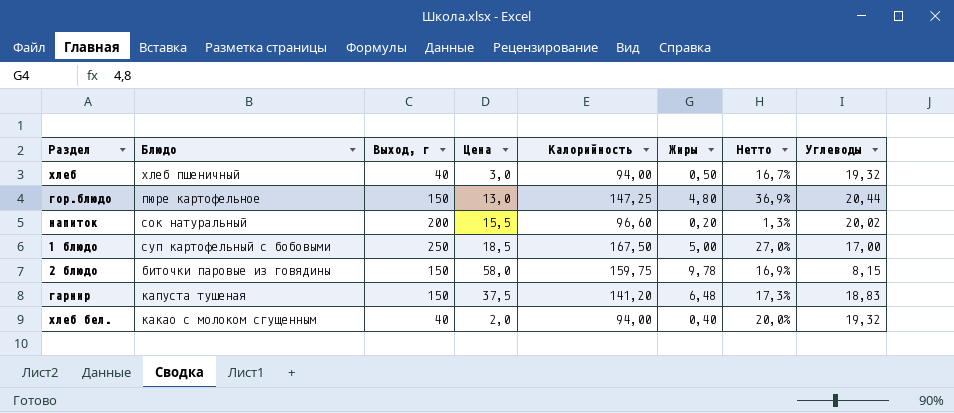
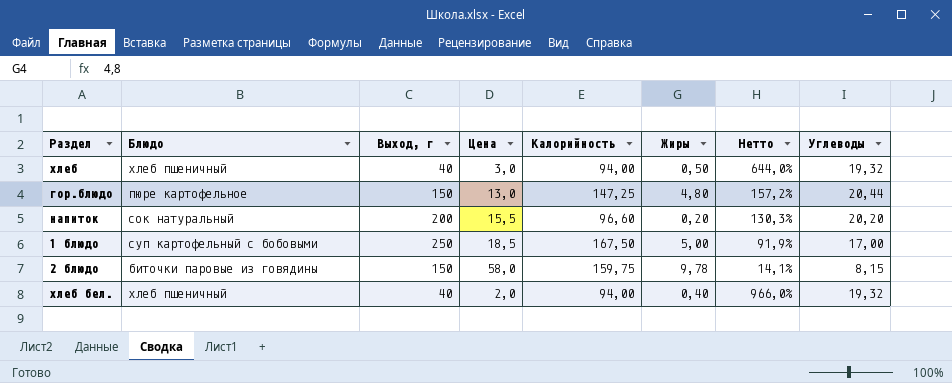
column Нетто | formula: [Жиры] / [Цена] -> [Углеводы] / [Цена]
row гарнир: капуста тушеная | 150 | 37,5 | 141,20 | 6,48 | 17,3% | 18,83 -> none
напиток | Углеводы: 20,02 -> 20,20
хлеб бел. | Блюдо: какао с молоком сгущенным -> хлеб пшеничный

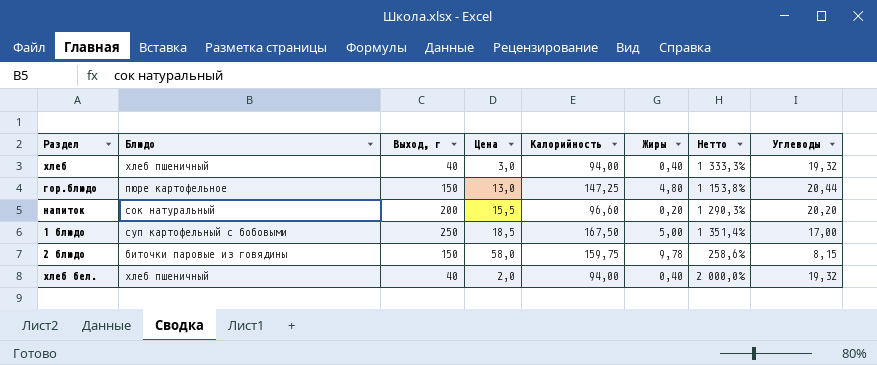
column Нетто | formula: [Углеводы] / [Цена] -> [Выход, г] / [Цена]
хлеб | Жиры: 0,50 -> 0,40

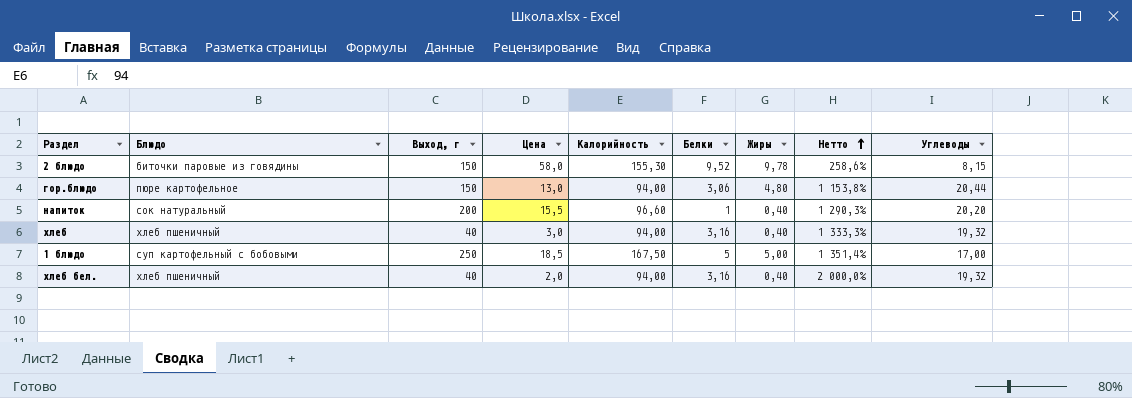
row order: none -> Нетто ascending
column Белки | position: none -> 6
2 блюдо | Калорийность: 159,75 -> 155,30
гор.блюдо | Калорийность: 147,25 -> 94,00
напиток | Жиры: 0,20 -> 0,40

